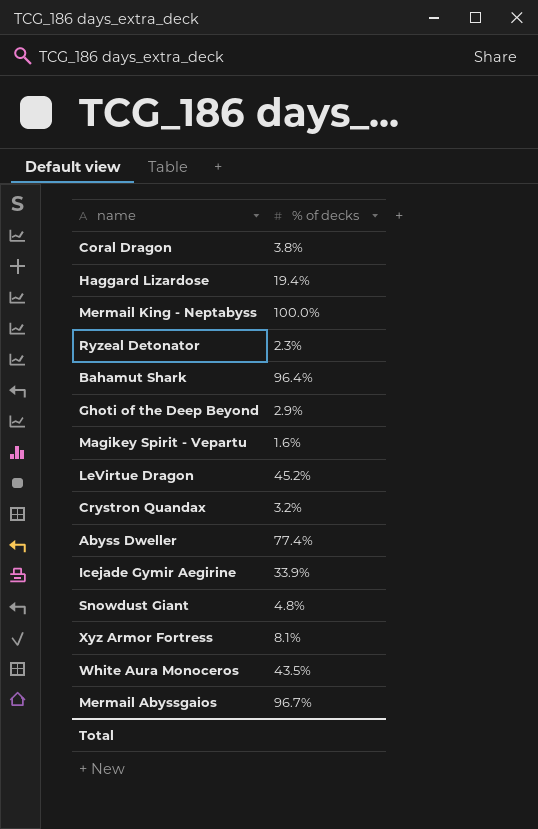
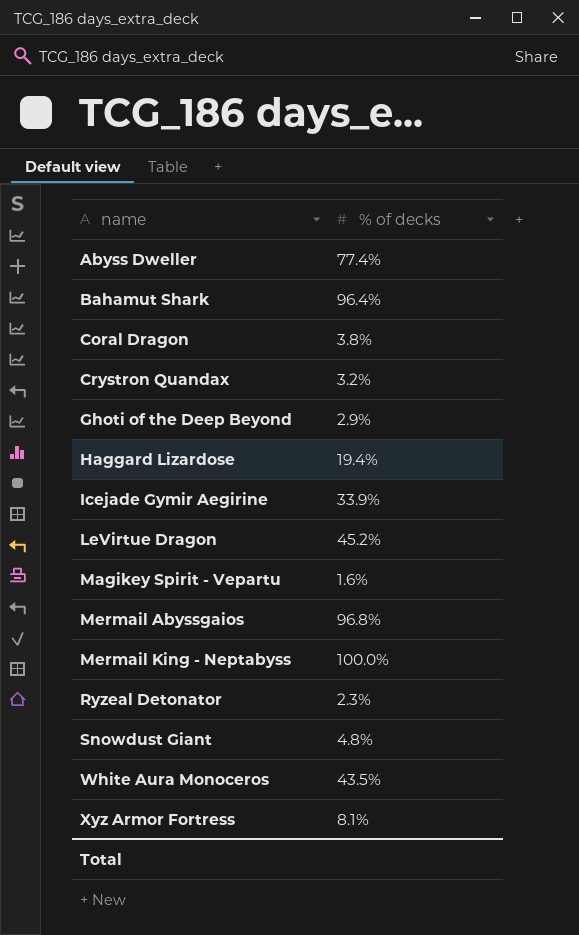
row order: none -> name ascending
Mermail Abyssgaios | % of decks: 96.7% -> 96.8%

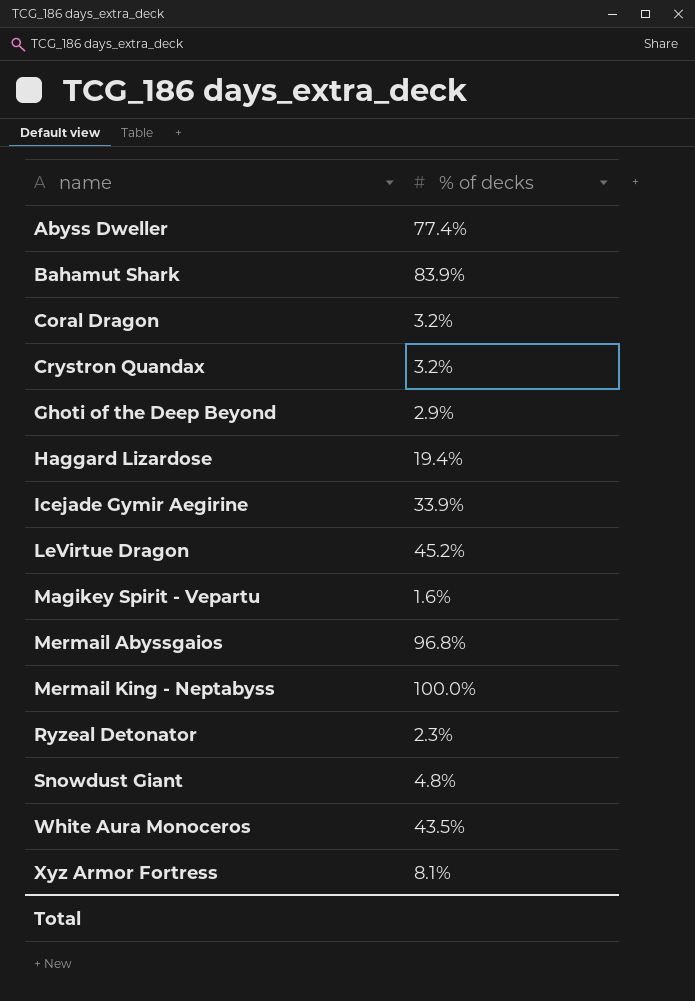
Bahamut Shark | % of decks: 96.4% -> 83.9%
Coral Dragon | % of decks: 3.8% -> 3.2%

